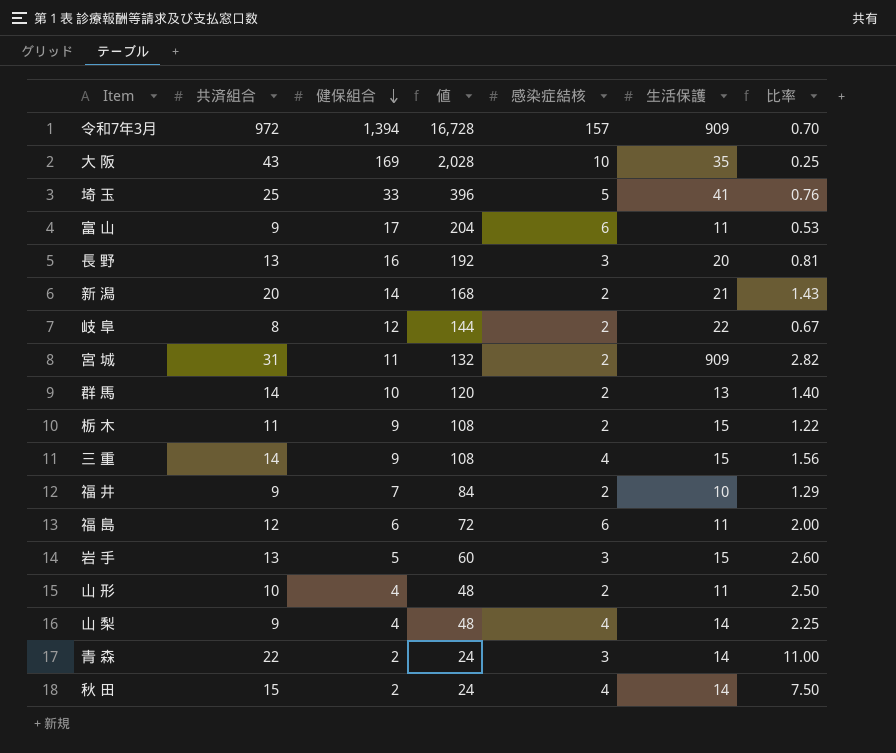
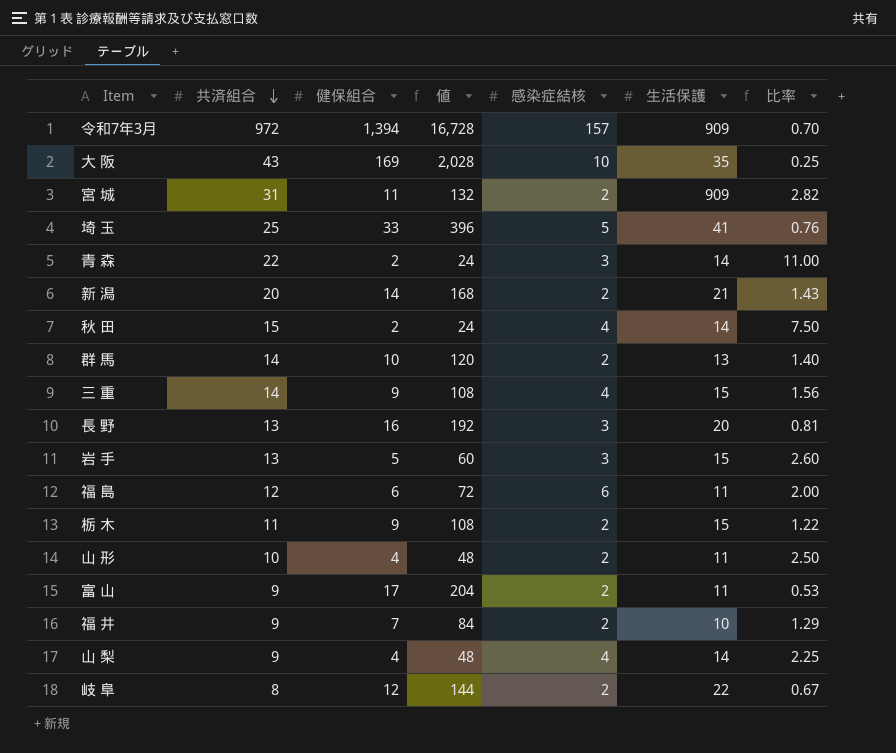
row order: 健保組合 descending -> 共済組合 descending
富 山 | 感染症結核: 6 -> 2

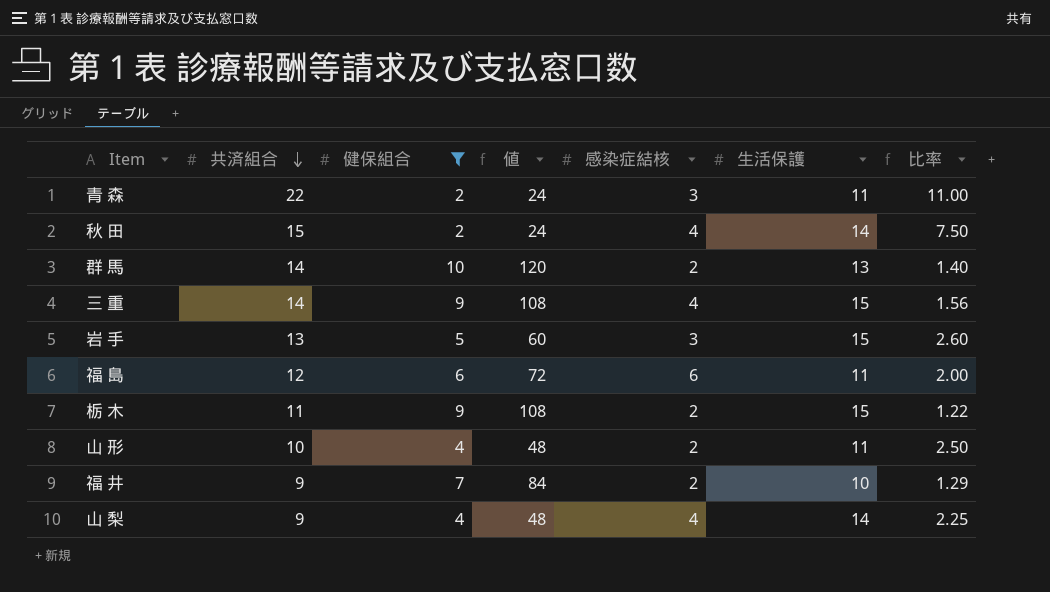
filter: none -> 健保組合 <= 10
青 森 | 生活保護: 14 -> 11

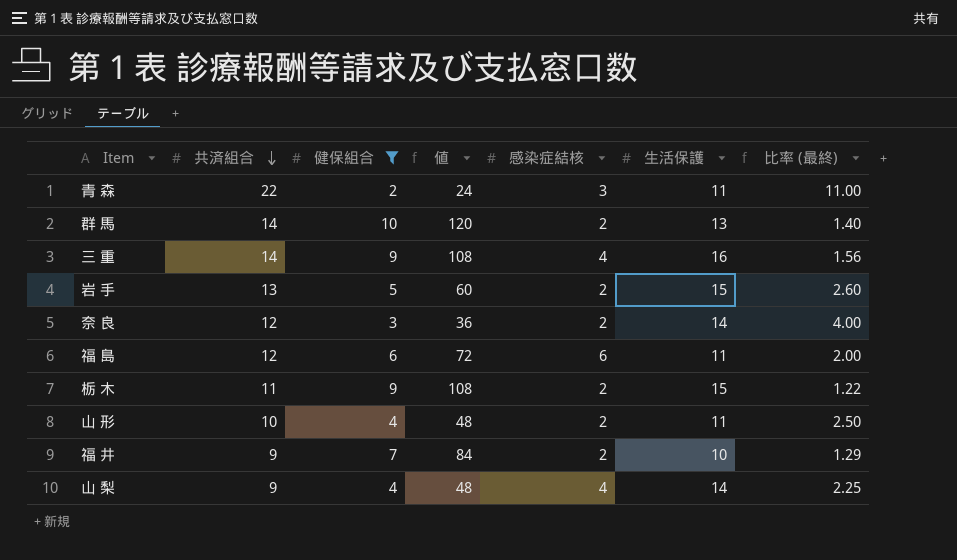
column name: 比率 -> 比率 (最終)
row 秋 田: 15 | 2 | 24 | 4 | 14 | 7.50 -> none
三 重 | 生活保護: 15 -> 16
岩 手 | 感染症結核: 3 -> 2
row 奈 良: none -> 12 | 3 | 36 | 2 | 14 | 4.00

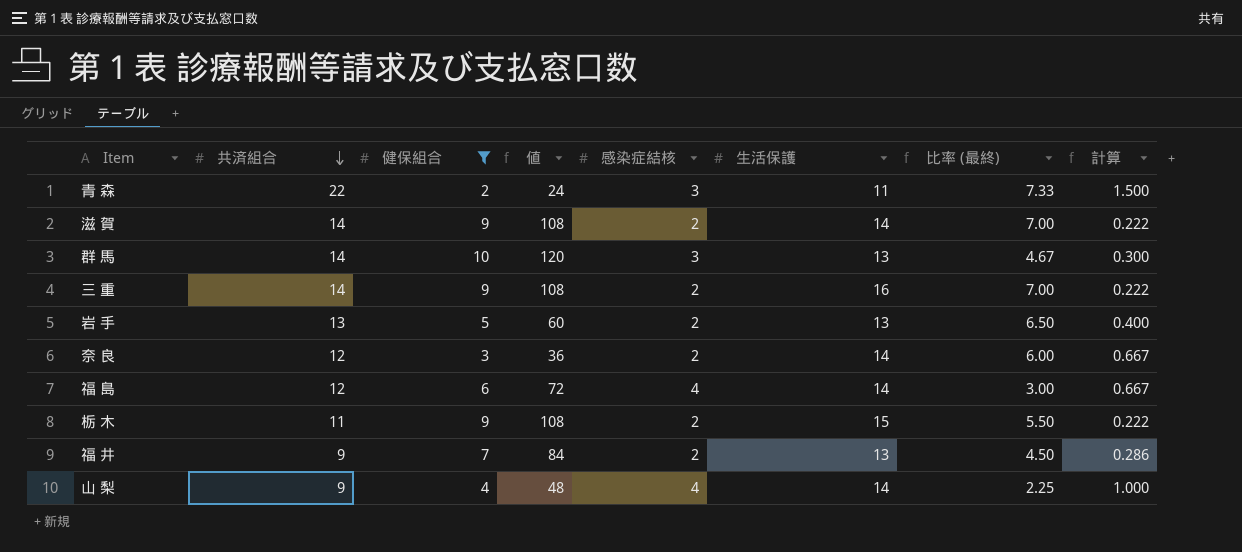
column 比率 (最終) | formula: [共済組合] / [健保組合] -> [共済組合] / [感染症結核]
column 計算 | formula: none -> [感染症結核] / [健保組合]
row 山 形: 10 | 4 | 48 | 2 | 11 | 2.50 -> none
row 滋 賀: none -> 14 | 9 | 108 | 2 | 14 | 7.00 | 0.222
群 馬 | 感染症結核: 2 -> 3
三 重 | 感染症結核: 4 -> 2
岩 手 | 生活保護: 15 -> 13
福 島 | 感染症結核: 6 -> 4
福 島 | 生活保護: 11 -> 14
福 井 | 生活保護: 10 -> 13

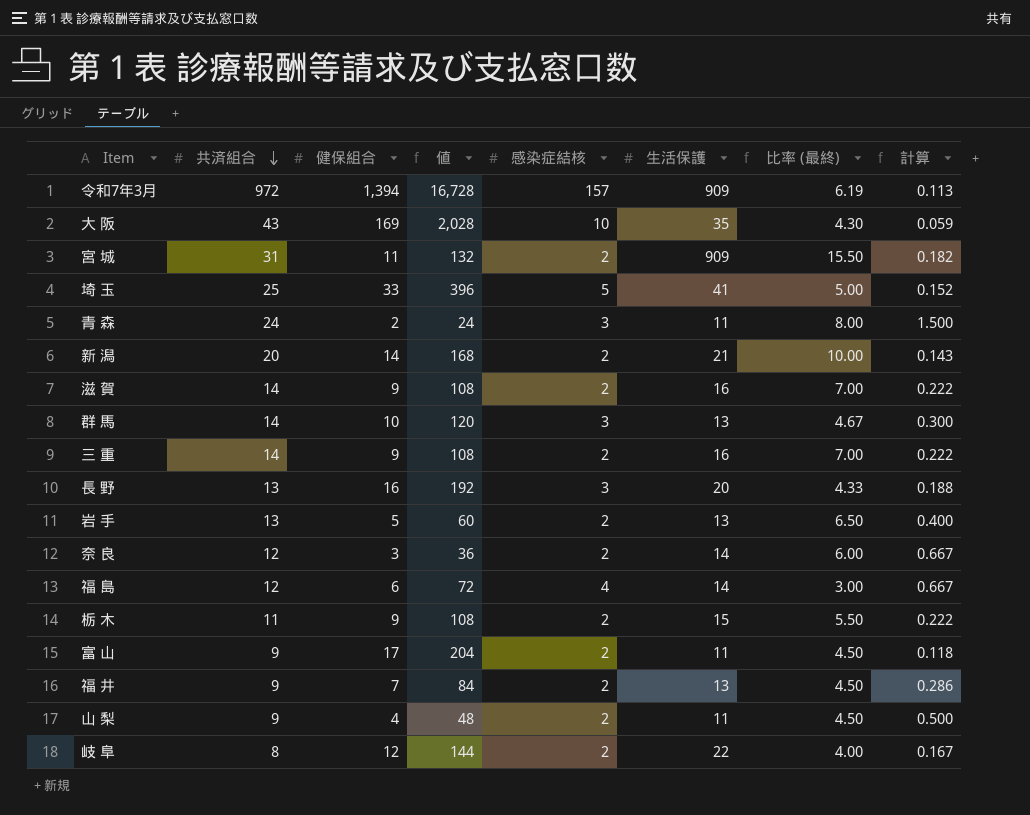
filter: 健保組合 <= 10 -> none
青 森 | 共済組合: 22 -> 24
青 森 | 比率 (最終): 7.33 -> 8.00
滋 賀 | 生活保護: 14 -> 16
山 梨 | 感染症結核: 4 -> 2
山 梨 | 生活保護: 14 -> 11
山 梨 | 比率 (最終): 2.25 -> 4.50
山 梨 | 計算: 1.000 -> 0.500

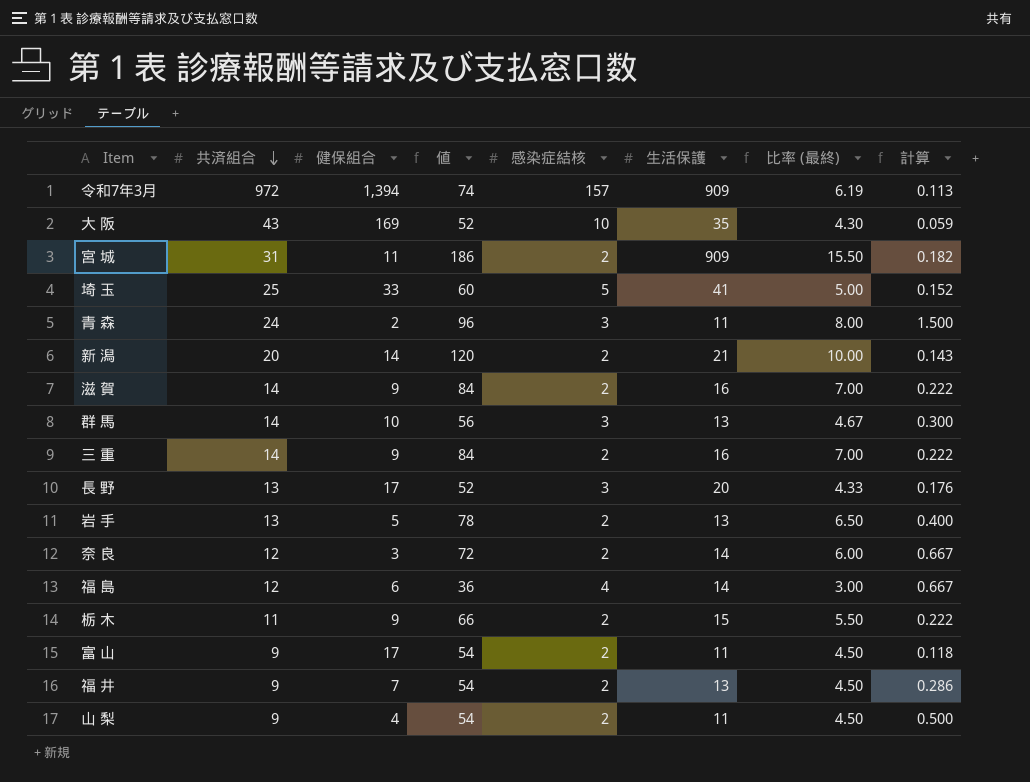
column 値 | formula: [健保組合] * 12 -> [比率 (最終)] * 12
row 岐 阜: 8 | 12 | 144 | 2 | 22 | 4.00 | 0.167 -> none
長 野 | 健保組合: 16 -> 17
長 野 | 計算: 0.188 -> 0.176

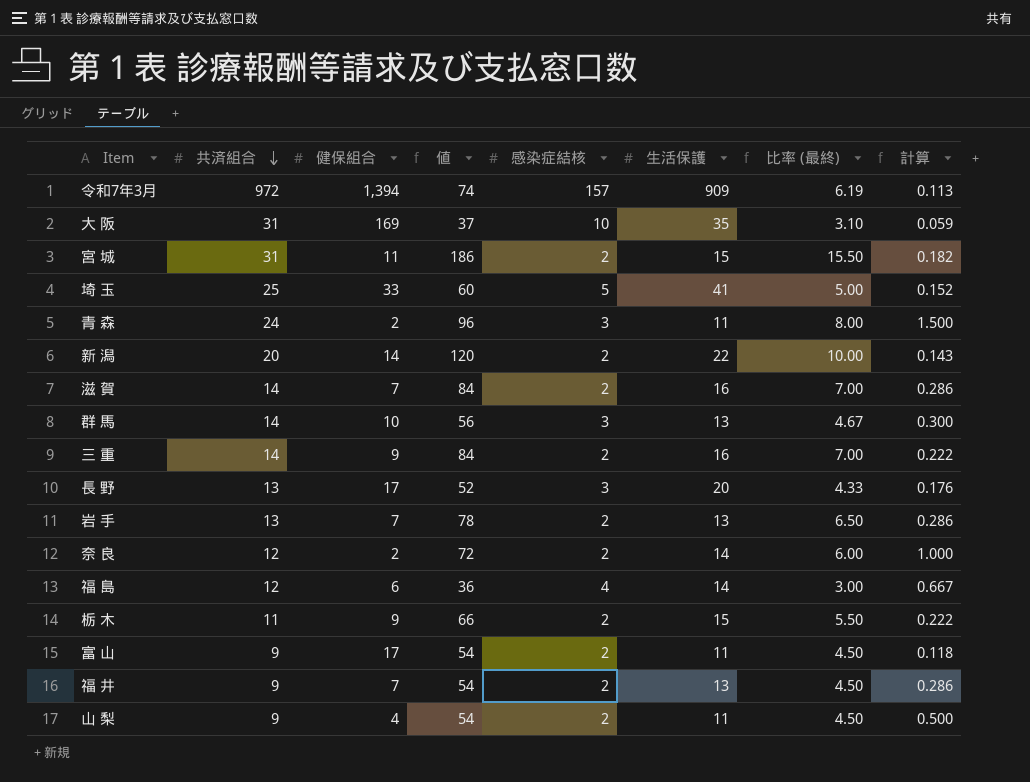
大 阪 | 共済組合: 43 -> 31
大 阪 | 値: 52 -> 37
大 阪 | 比率 (最終): 4.30 -> 3.10
宮 城 | 生活保護: 909 -> 15
新 潟 | 生活保護: 21 -> 22
滋 賀 | 健保組合: 9 -> 7
滋 賀 | 計算: 0.222 -> 0.286
岩 手 | 健保組合: 5 -> 7
岩 手 | 計算: 0.400 -> 0.286
奈 良 | 健保組合: 3 -> 2
奈 良 | 計算: 0.667 -> 1.000

